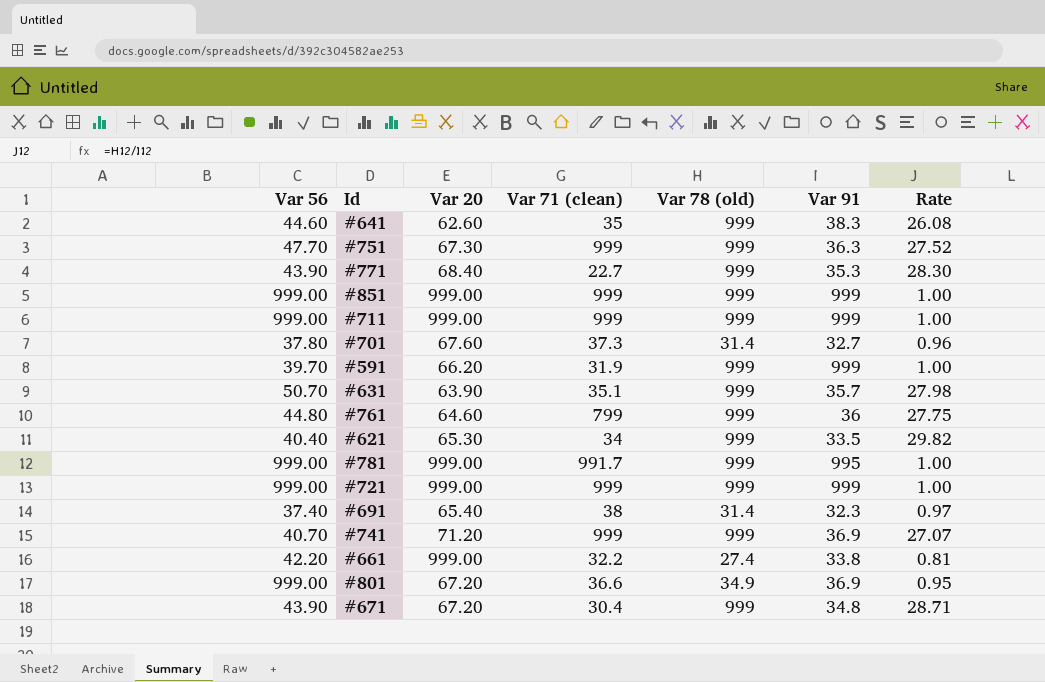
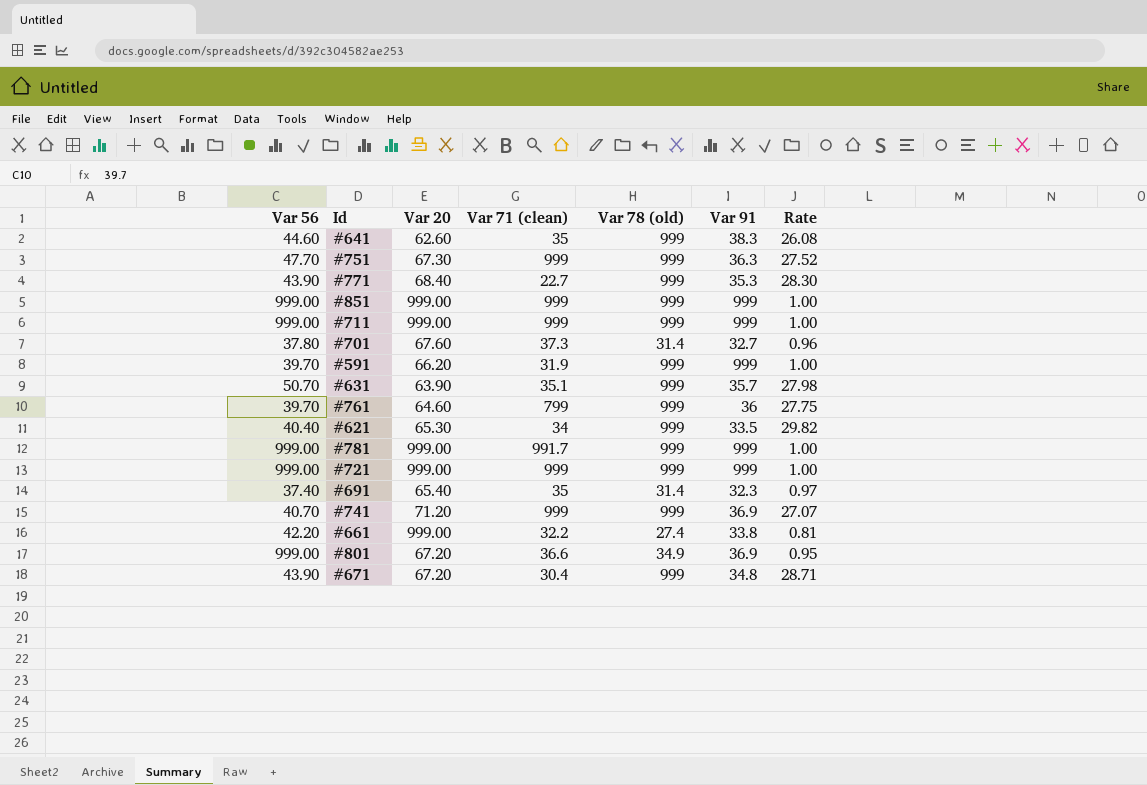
#761 | Var 56: 44.80 -> 39.70
#781 | Var 91: 995 -> 999
#691 | Var 71 (clean): 38 -> 35

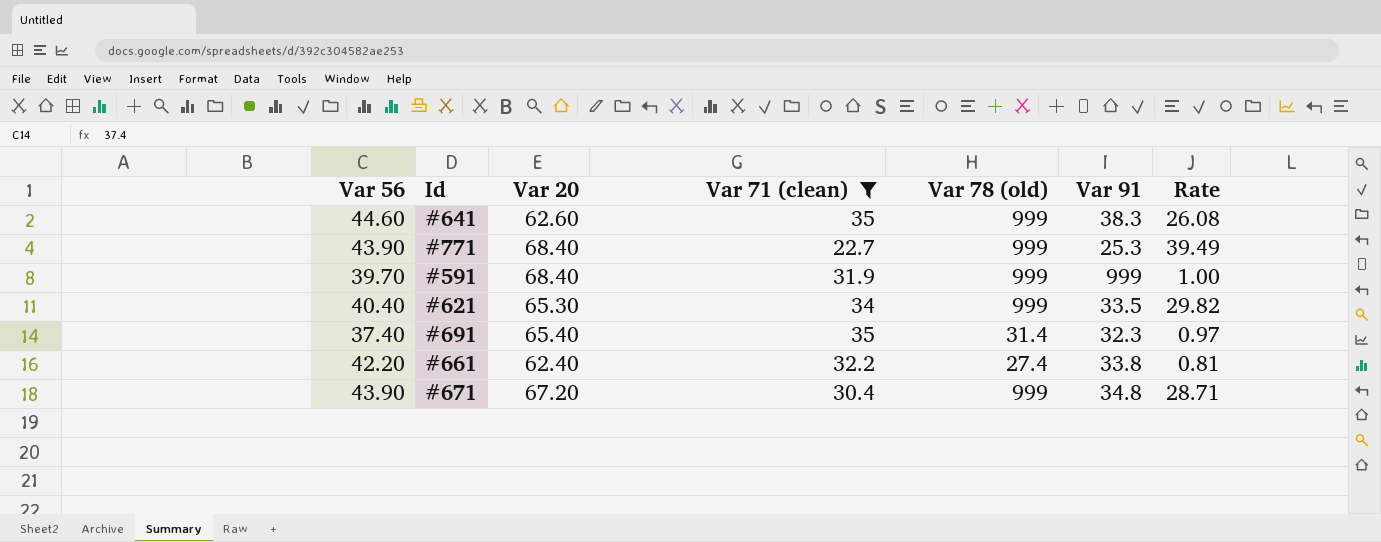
filter: none -> Var 71 (clean) <= 35
#771 | Var 91: 35.3 -> 25.3
#771 | Rate: 28.30 -> 39.49
#591 | Var 20: 66.20 -> 68.40
#661 | Var 20: 999.00 -> 62.40

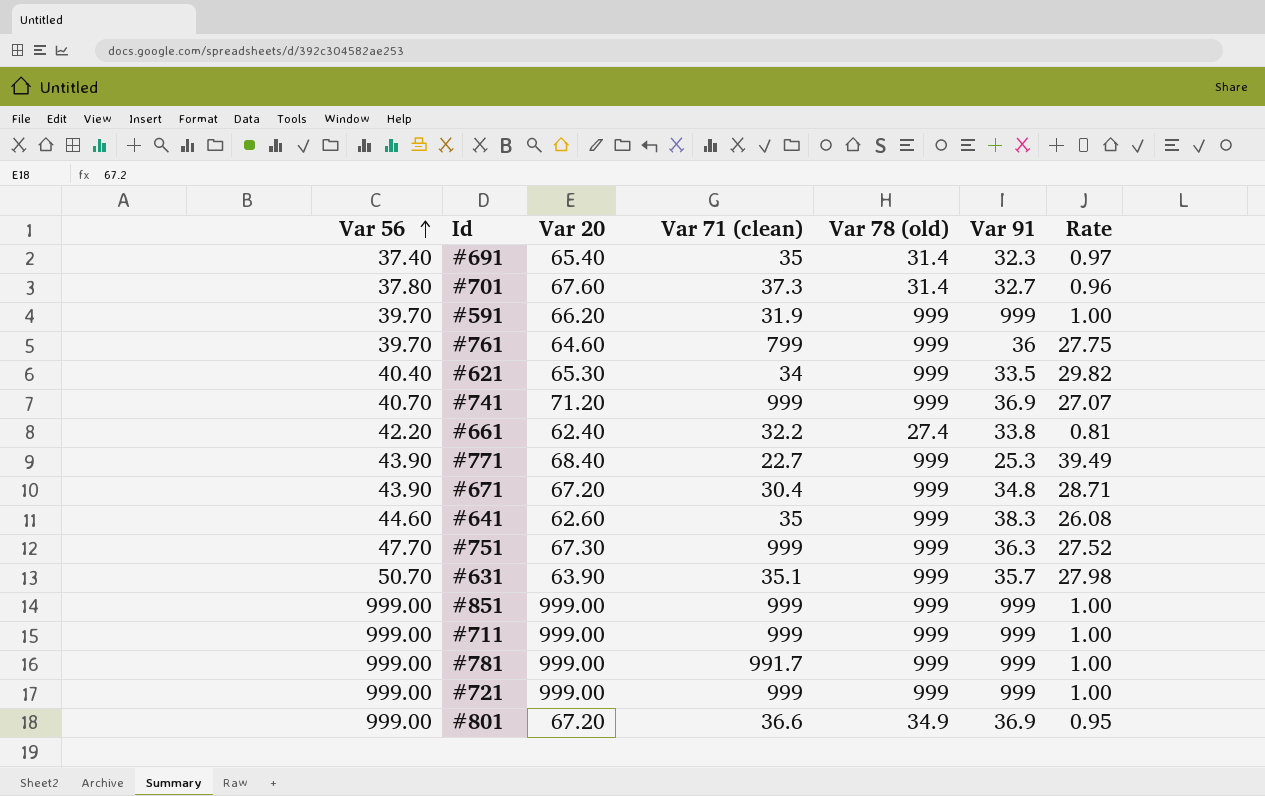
filter: Var 71 (clean) <= 35 -> none
row order: none -> Var 56 ascending
#591 | Var 20: 68.40 -> 66.20

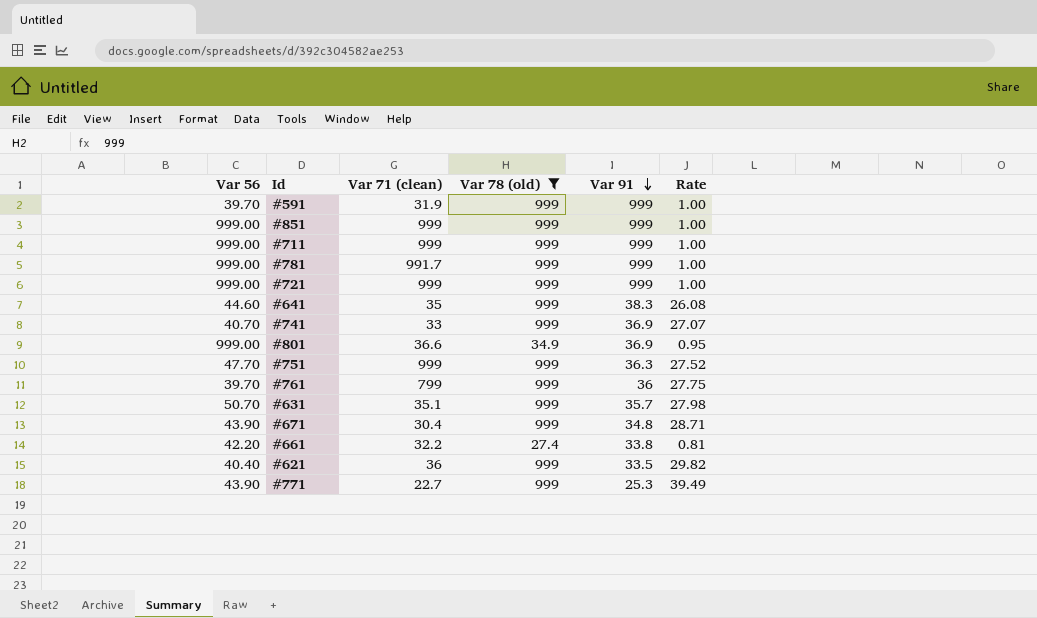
filter: none -> Var 78 (old) != 31.4
row order: Var 56 ascending -> Var 91 descending
column Var 20 | position: 3 -> none
#741 | Var 71 (clean): 999 -> 33
#621 | Var 71 (clean): 34 -> 36

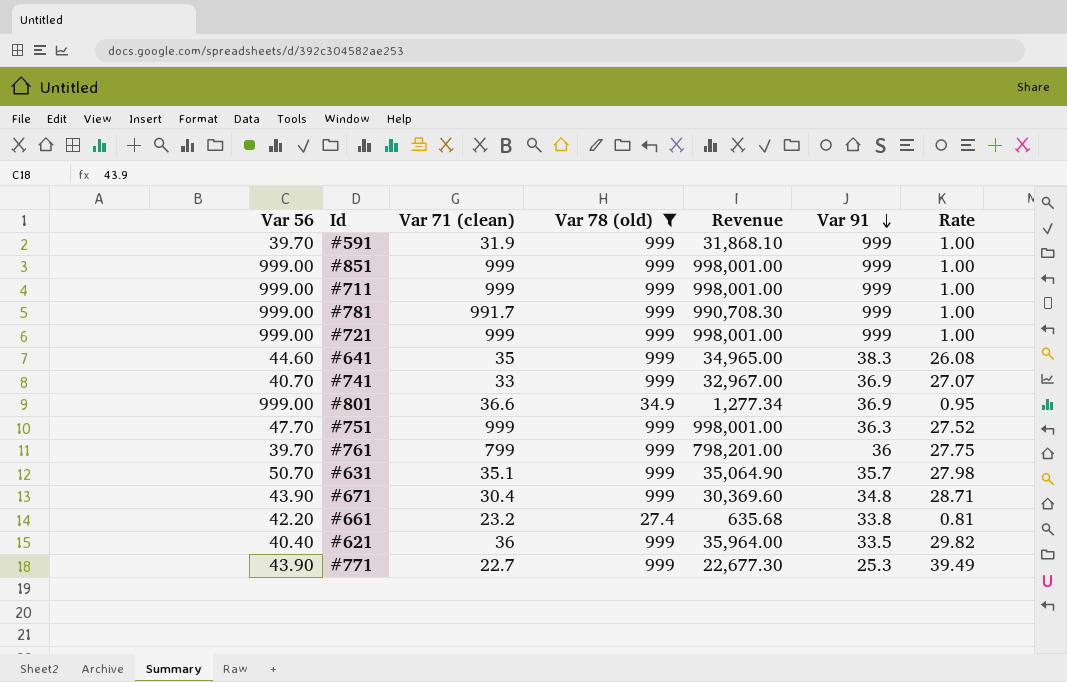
column Revenue | formula: none -> [Var 71 (clean)] * [Var 78 (old)]
#661 | Var 71 (clean): 32.2 -> 23.2

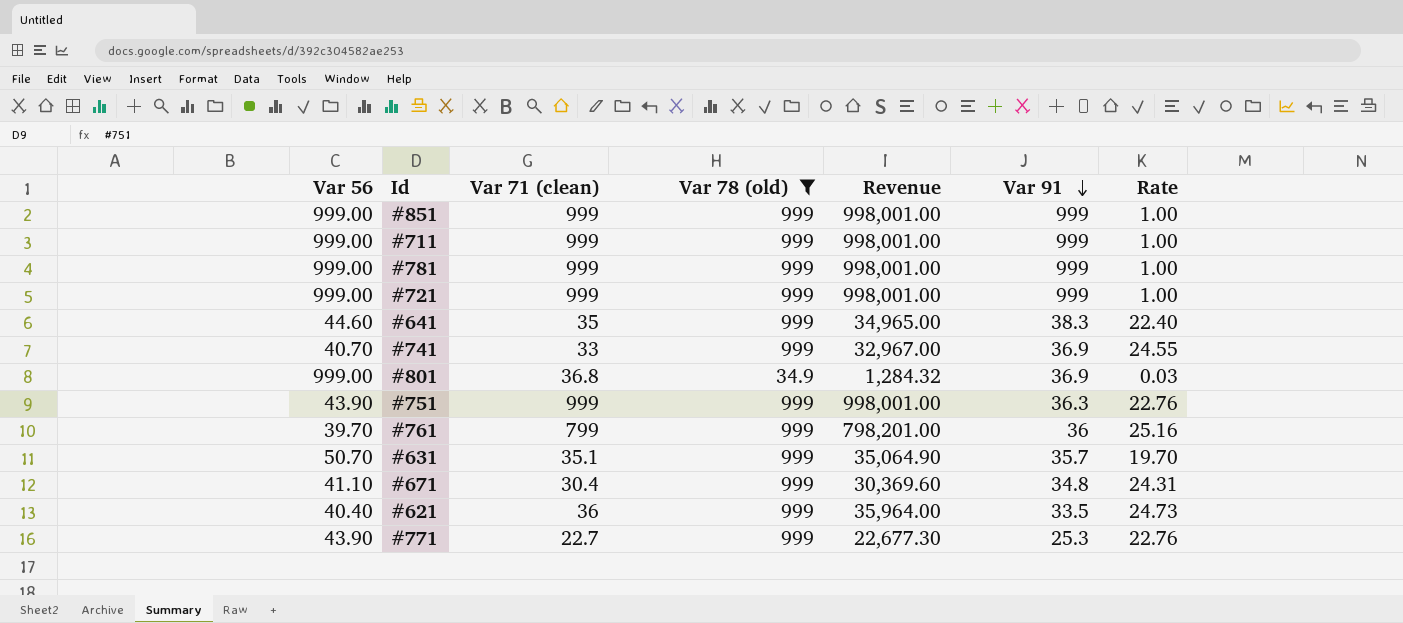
column Rate | formula: [Var 78 (old)] / [Var 91] -> [Var 78 (old)] / [Var 56]
row #591: 39.70 | 31.9 | 999 | 31,868.10 | 999 | 1.00 -> none
row #661: 42.20 | 23.2 | 27.4 | 635.68 | 33.8 | 0.81 -> none
#781 | Var 71 (clean): 991.7 -> 999
#781 | Revenue: 990,708.30 -> 998,001.00
#801 | Var 71 (clean): 36.6 -> 36.8
#801 | Revenue: 1,277.34 -> 1,284.32
#751 | Var 56: 47.70 -> 43.90
#671 | Var 56: 43.90 -> 41.10

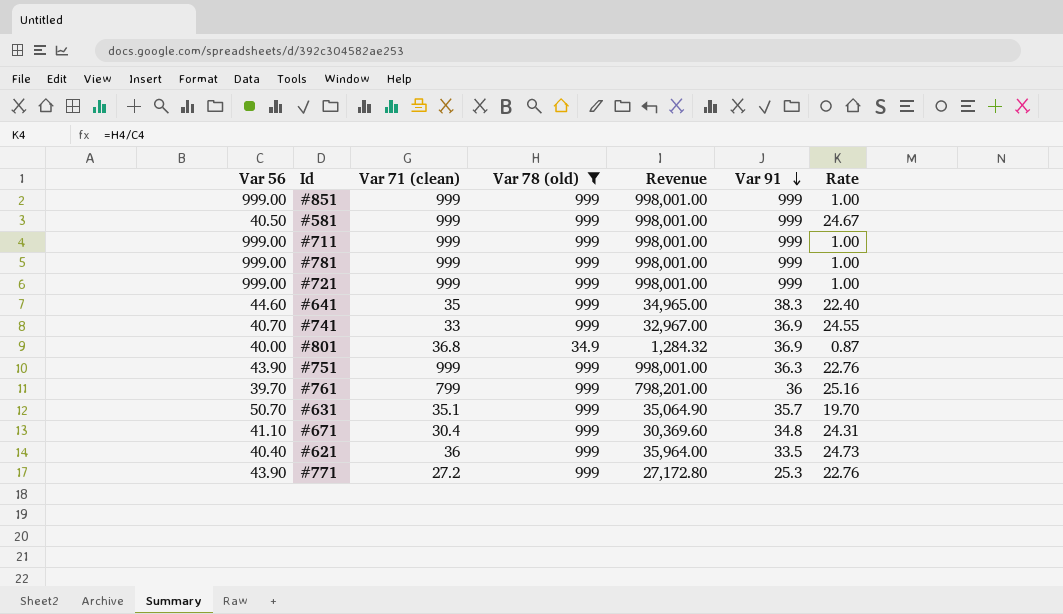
row #581: none -> 40.50 | 999 | 999 | 998,001.00 | 999 | 24.67
#801 | Var 56: 999.00 -> 40.00
#801 | Rate: 0.03 -> 0.87
#771 | Var 71 (clean): 22.7 -> 27.2
#771 | Revenue: 22,677.30 -> 27,172.80

